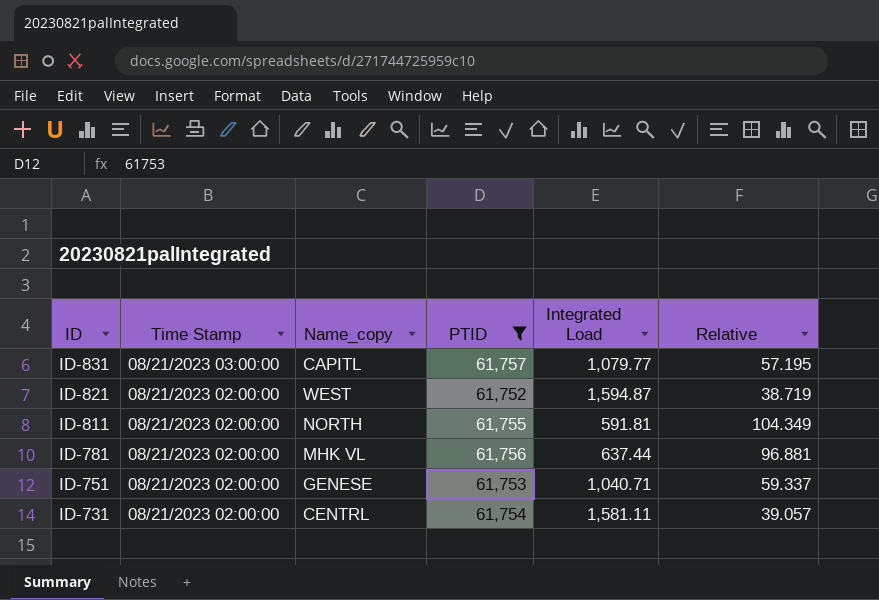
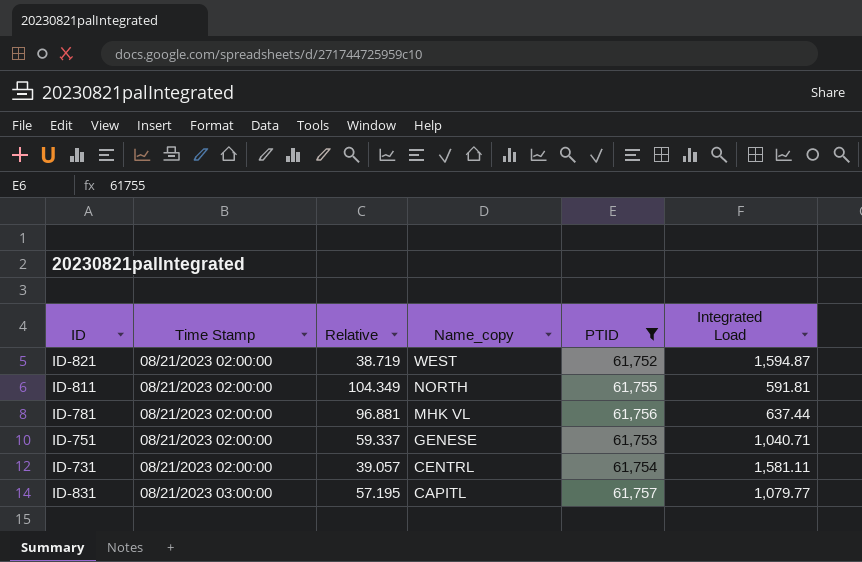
row order: ID descending -> Time Stamp ascending
column Relative | position: 6 -> 3

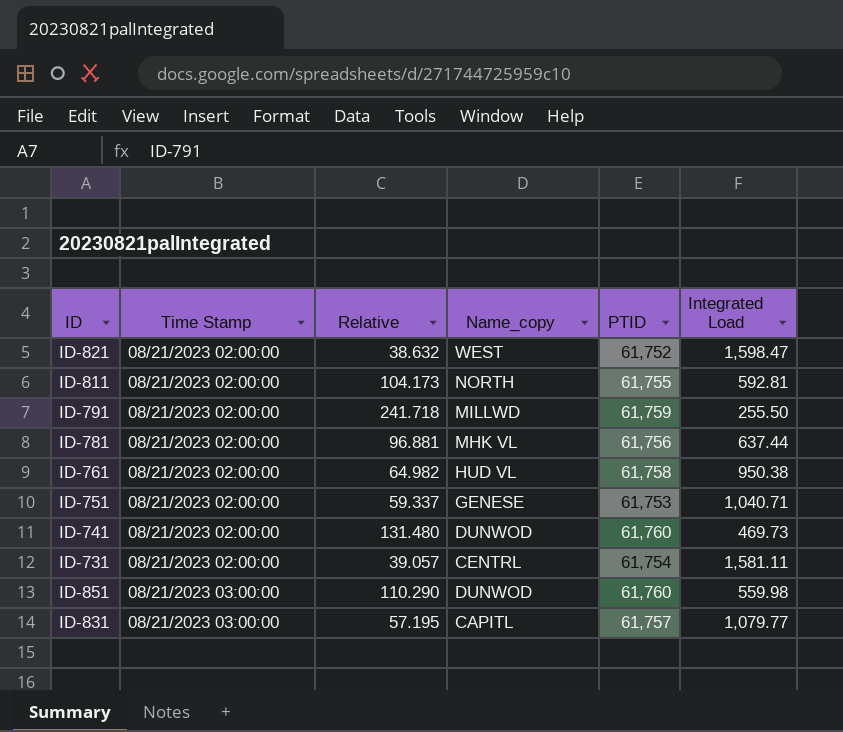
filter: PTID <= 61,757 -> none
ID-821 | Relative: 38.719 -> 38.632
ID-821 | Integrated Load: 1,594.87 -> 1,598.47
ID-811 | Relative: 104.349 -> 104.173
ID-811 | Integrated Load: 591.81 -> 592.81

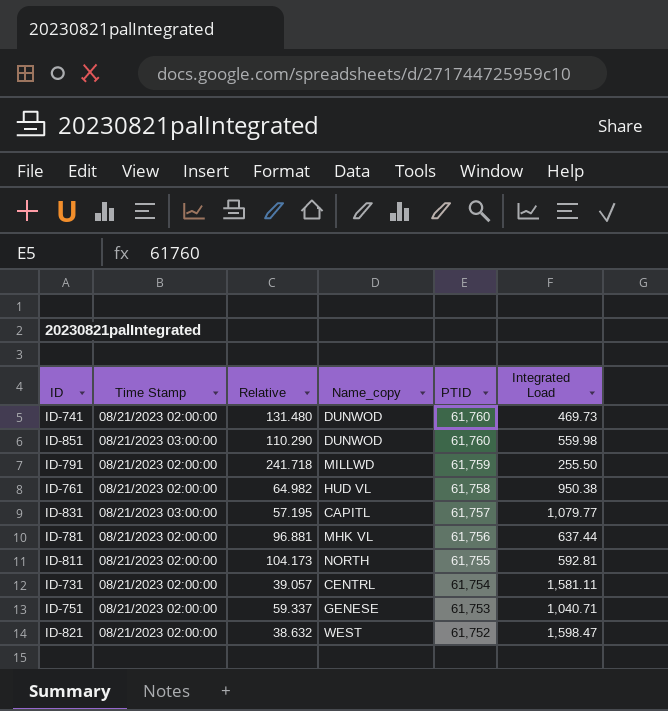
row order: Time Stamp ascending -> PTID descending

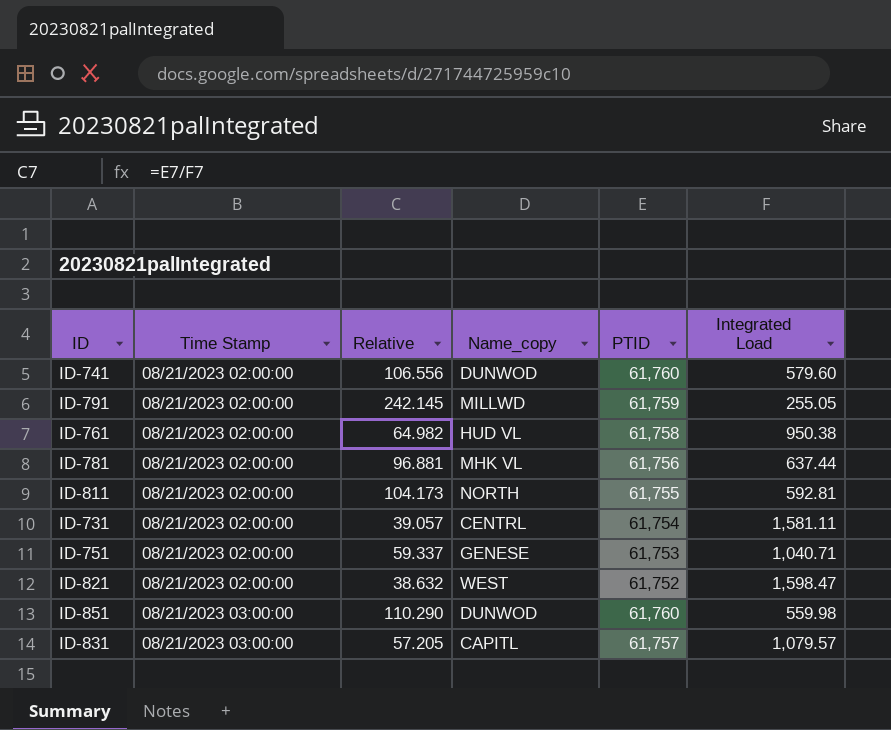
row order: PTID descending -> Time Stamp ascending
ID-741 | Relative: 131.480 -> 106.556
ID-741 | Integrated Load: 469.73 -> 579.60
ID-791 | Relative: 241.718 -> 242.145
ID-791 | Integrated Load: 255.50 -> 255.05
ID-831 | Relative: 57.195 -> 57.205
ID-831 | Integrated Load: 1,079.77 -> 1,079.57

